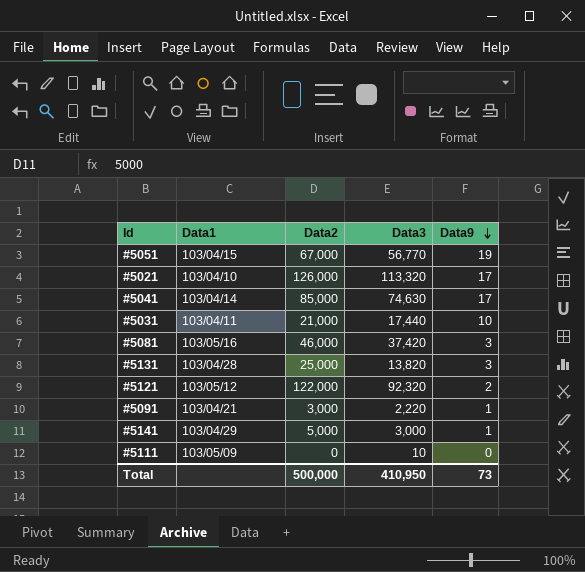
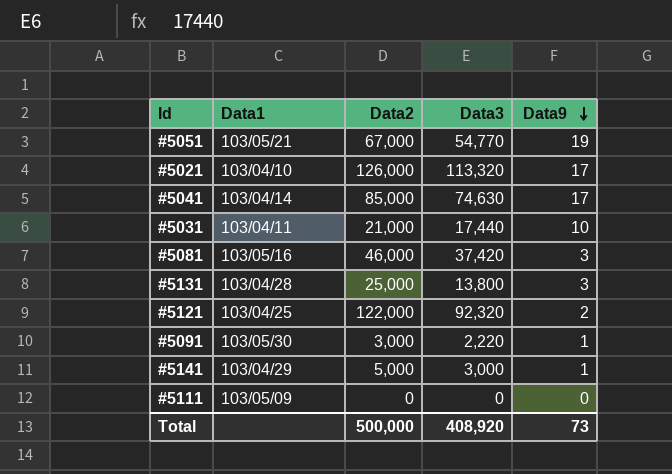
#5051 | Data1: 103/04/15 -> 103/05/21
#5051 | Data3: 56,770 -> 54,770
#5131 | Data3: 13,820 -> 13,800
#5121 | Data1: 103/05/12 -> 103/04/25
#5091 | Data1: 103/04/21 -> 103/05/30
#5111 | Data3: 10 -> 0
Total | Data3: 410,950 -> 408,920

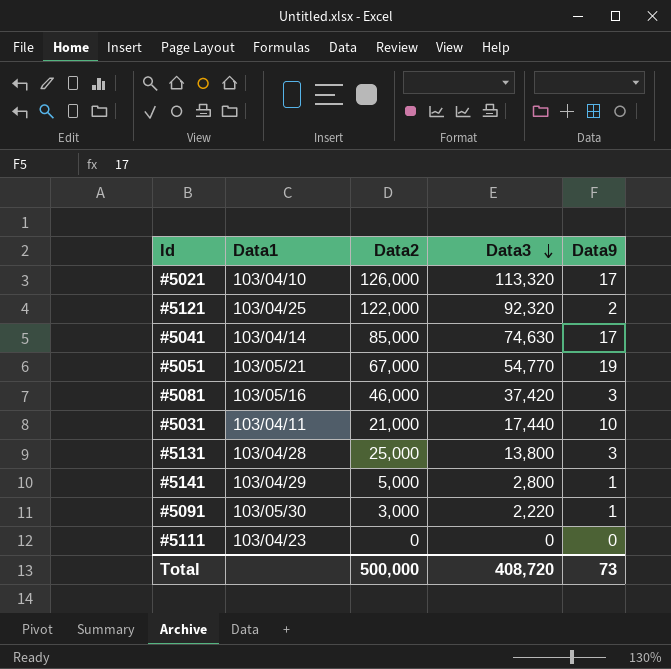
row order: Data9 descending -> Data3 descending
#5141 | Data3: 3,000 -> 2,800
#5111 | Data1: 103/05/09 -> 103/04/23
Total | Data3: 408,920 -> 408,720

